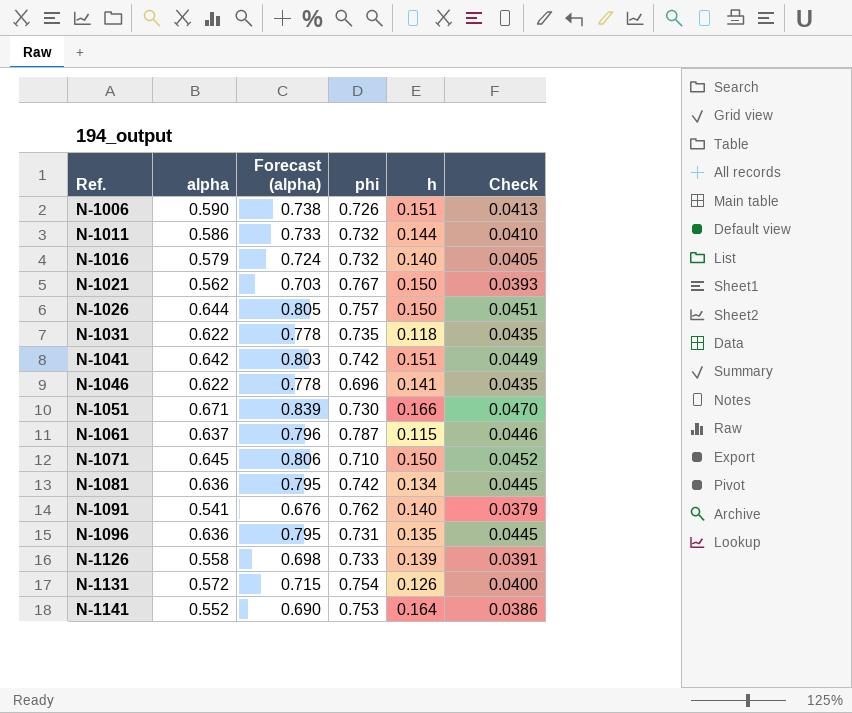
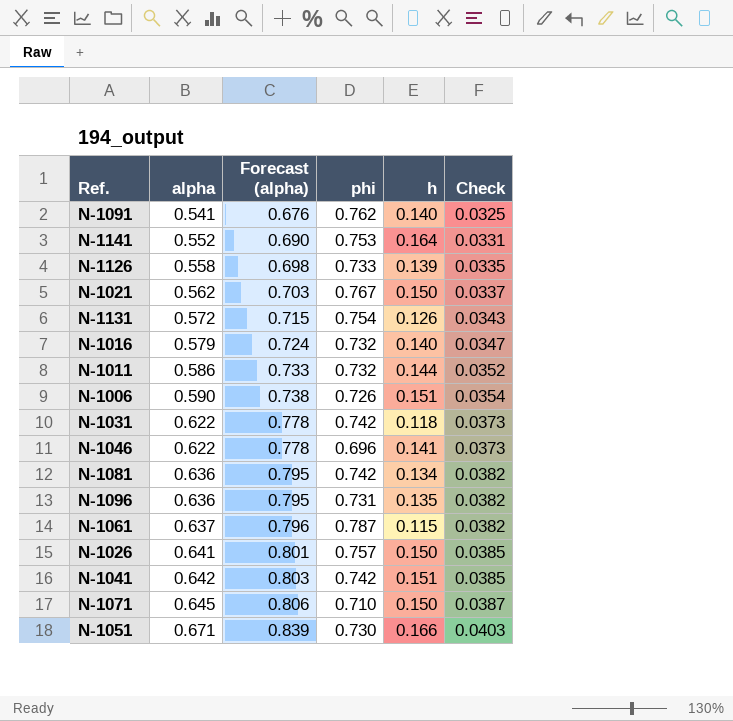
row order: Ref. ascending -> alpha ascending
column Check | formula: [alpha] * 0.07 -> [alpha] * 0.06
N-1031 | phi: 0.735 -> 0.742
N-1026 | alpha: 0.644 -> 0.641
N-1026 | Forecast (alpha): 0.805 -> 0.801

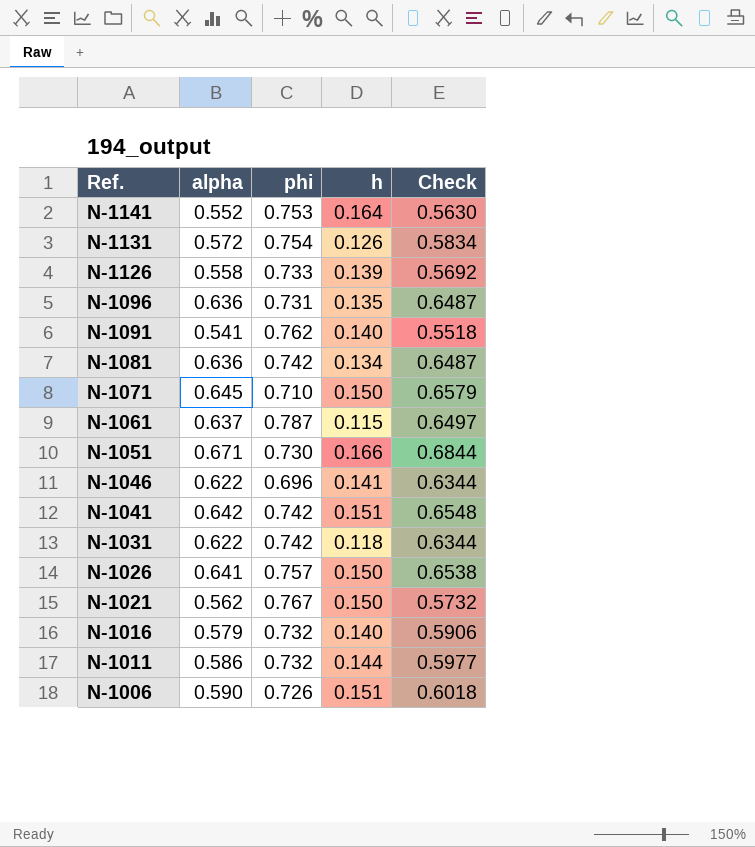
row order: alpha ascending -> Ref. descending
column Forecast (alpha) | formula: [alpha] * 1.25 -> none
column Check | formula: [alpha] * 0.06 -> [alpha] * 1.02

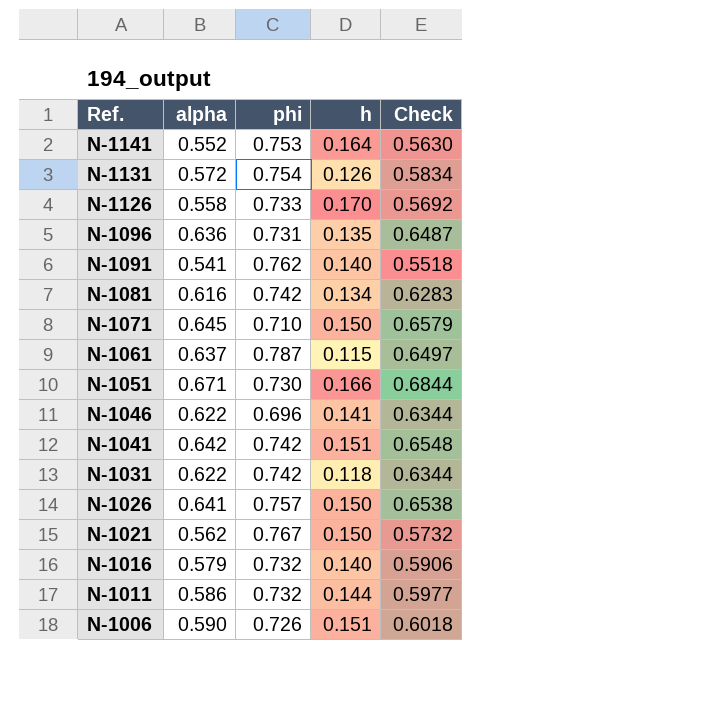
N-1126 | h: 0.139 -> 0.170
N-1081 | alpha: 0.636 -> 0.616
N-1081 | Check: 0.6487 -> 0.6283

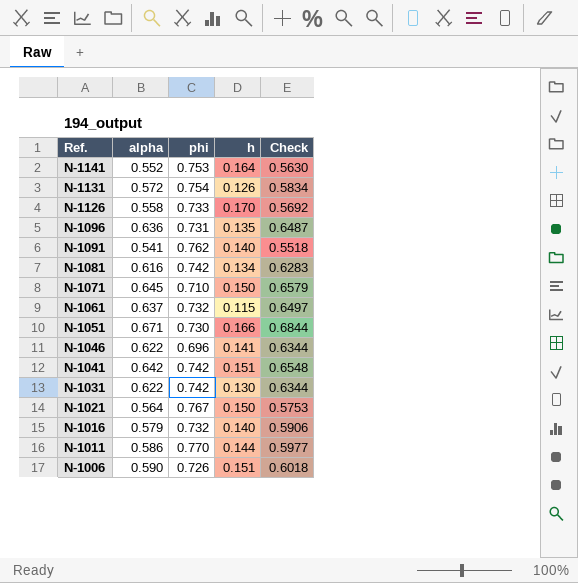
row N-1026: 0.641 | 0.757 | 0.150 | 0.6538 -> none
N-1061 | phi: 0.787 -> 0.732
N-1031 | h: 0.118 -> 0.130
N-1021 | alpha: 0.562 -> 0.564
N-1021 | Check: 0.5732 -> 0.5753
N-1011 | phi: 0.732 -> 0.770

